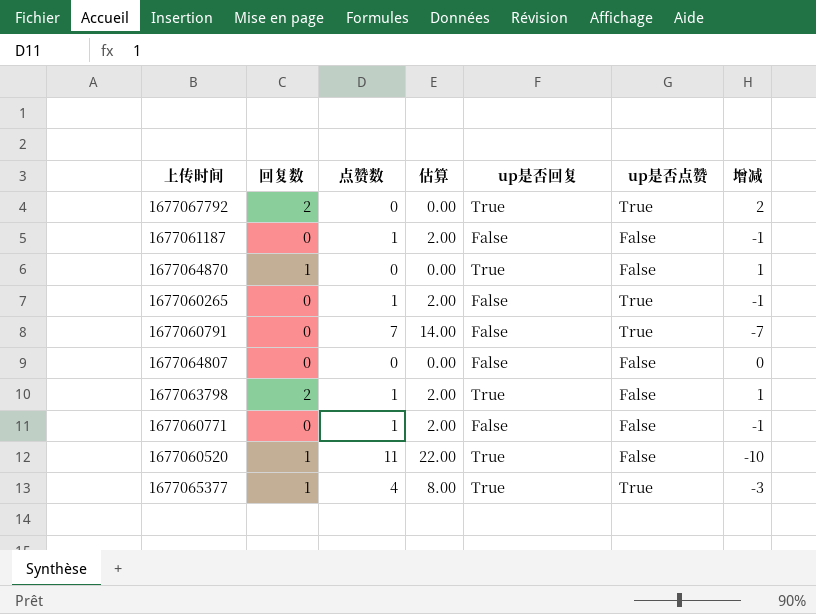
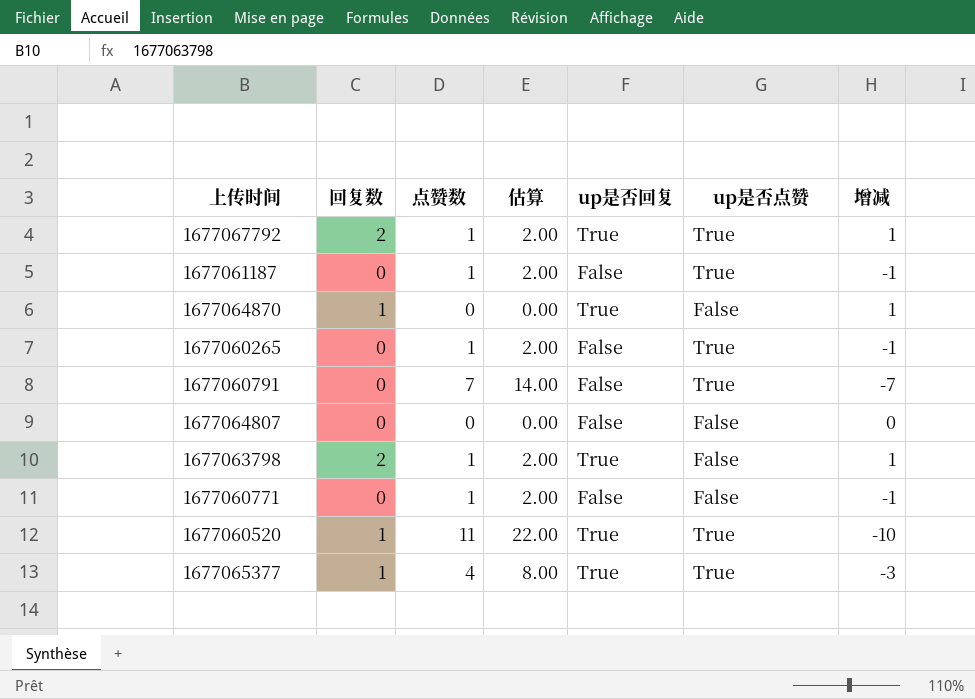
1677067792 | 点赞数: 0 -> 1
1677067792 | 估算: 0.00 -> 2.00
1677067792 | 增减: 2 -> 1
1677061187 | up是否点赞: False -> True
1677060520 | up是否点赞: False -> True

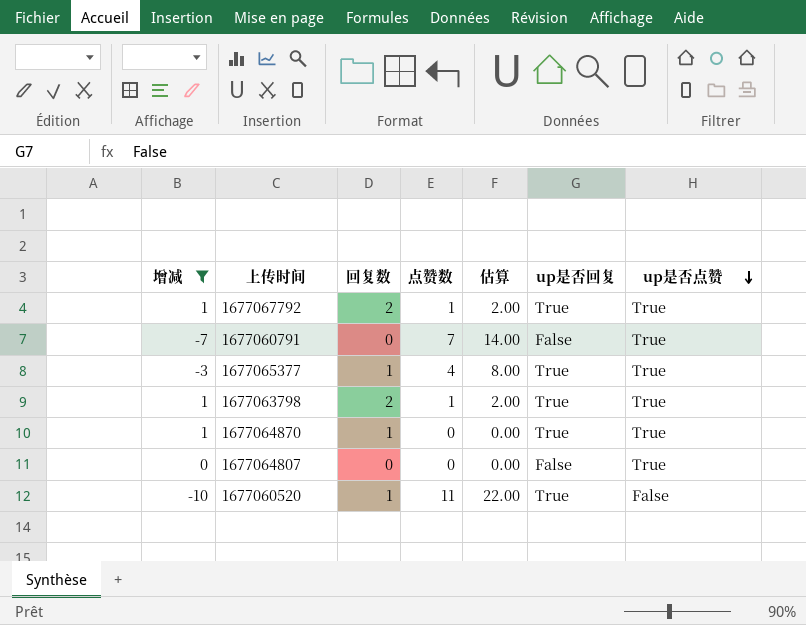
filter: none -> 增减 != -1
row order: none -> up是否点赞 descending
column 增减 | position: 7 -> 1
1677063798 | up是否点赞: False -> True
1677064870 | up是否点赞: False -> True
1677064807 | up是否点赞: False -> True
1677060520 | up是否点赞: True -> False

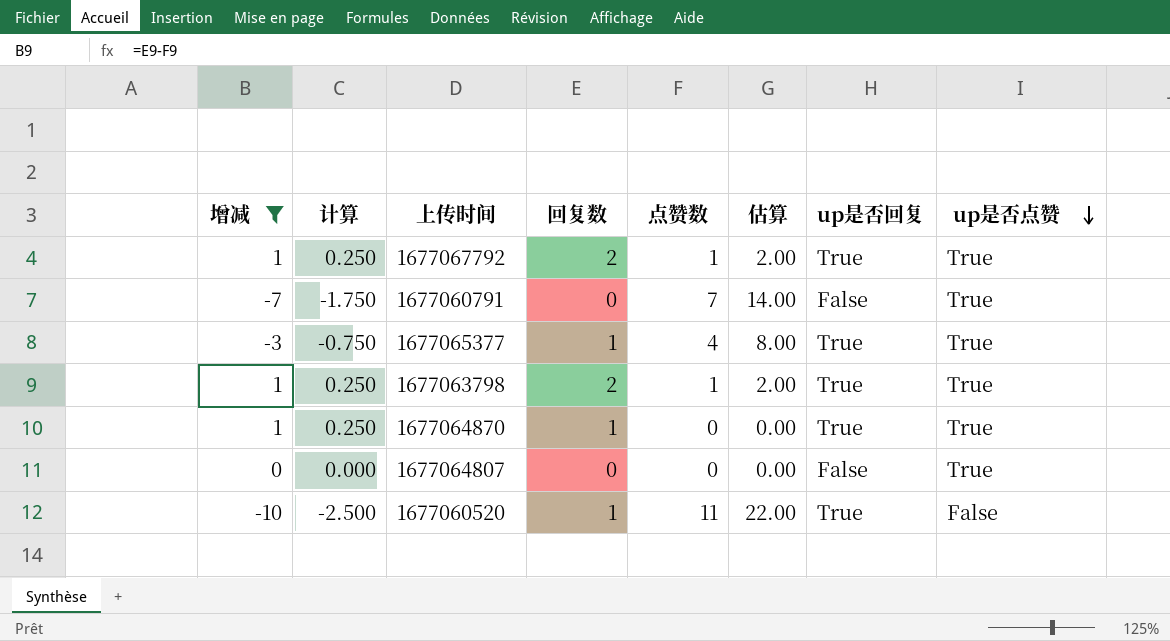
column 计算 | formula: none -> [增减] * 0.25

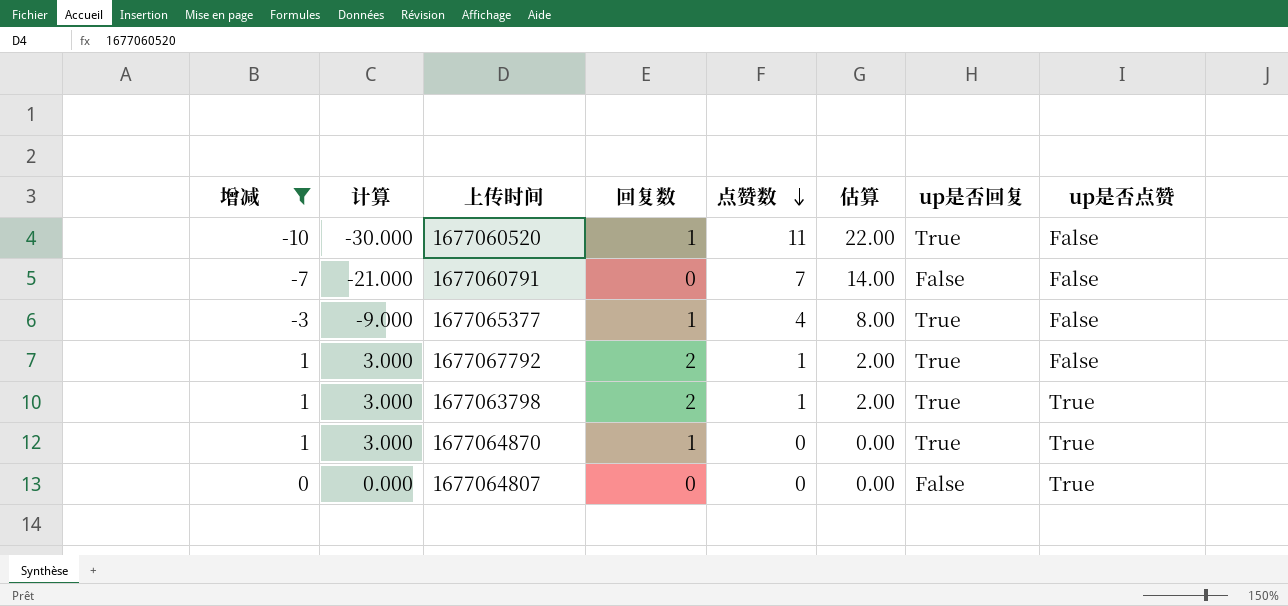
row order: up是否点赞 descending -> 点赞数 descending
column 计算 | formula: [增减] * 0.25 -> [增减] * 3
1677060791 | up是否点赞: True -> False
1677065377 | up是否点赞: True -> False
1677067792 | up是否点赞: True -> False

